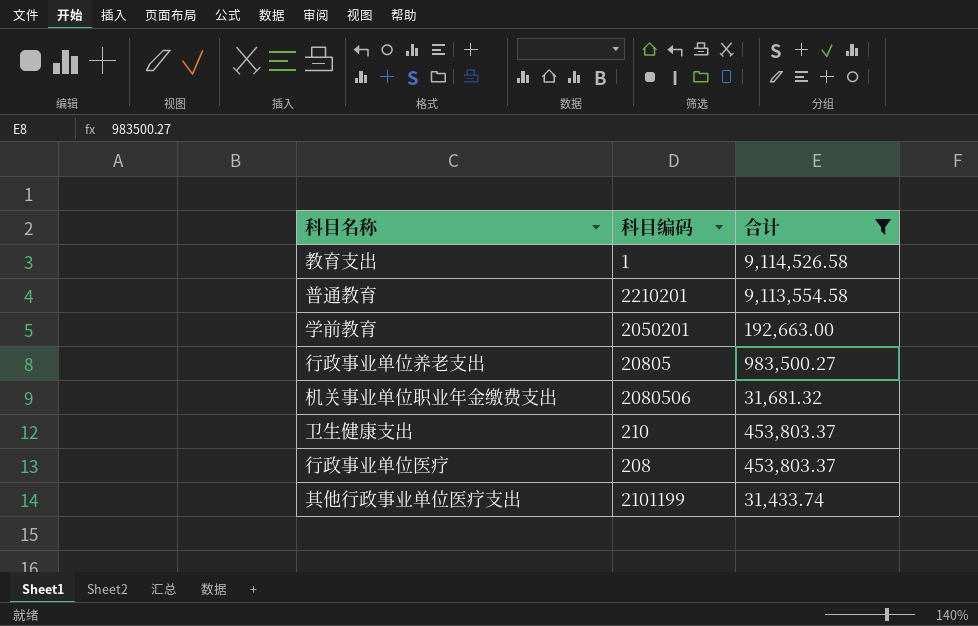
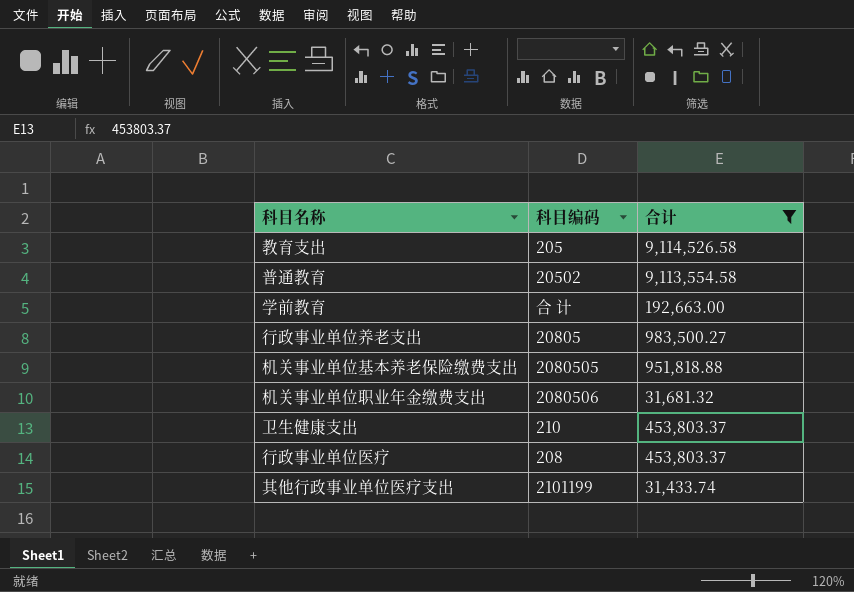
教育支出 | 科目编码: 1 -> 205
普通教育 | 科目编码: 2210201 -> 20502
学前教育 | 科目编码: 2050201 -> 合 计
row 机关事业单位基本养老保险缴费支出: none -> 2080505 | 951,818.88

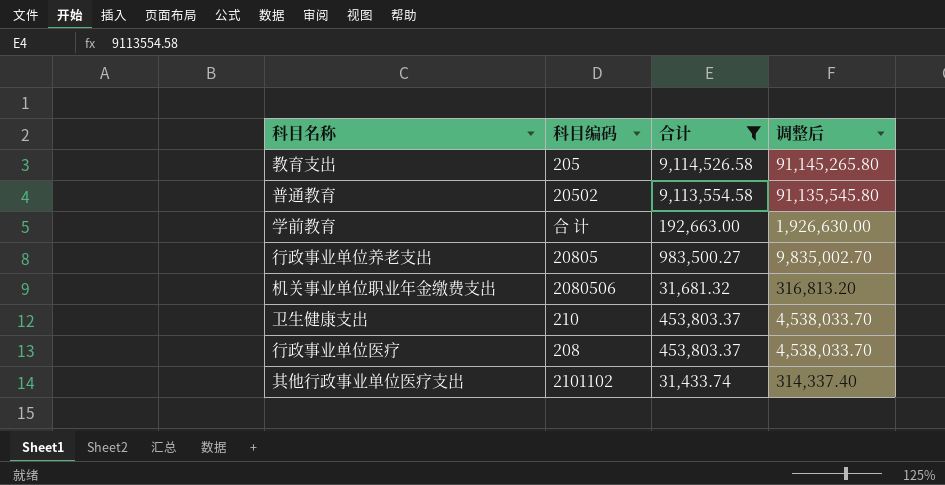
column 调整后 | formula: none -> [合计] * 10
row 机关事业单位基本养老保险缴费支出: 2080505 | 951,818.88 -> none
其他行政事业单位医疗支出 | 科目编码: 2101199 -> 2101102

